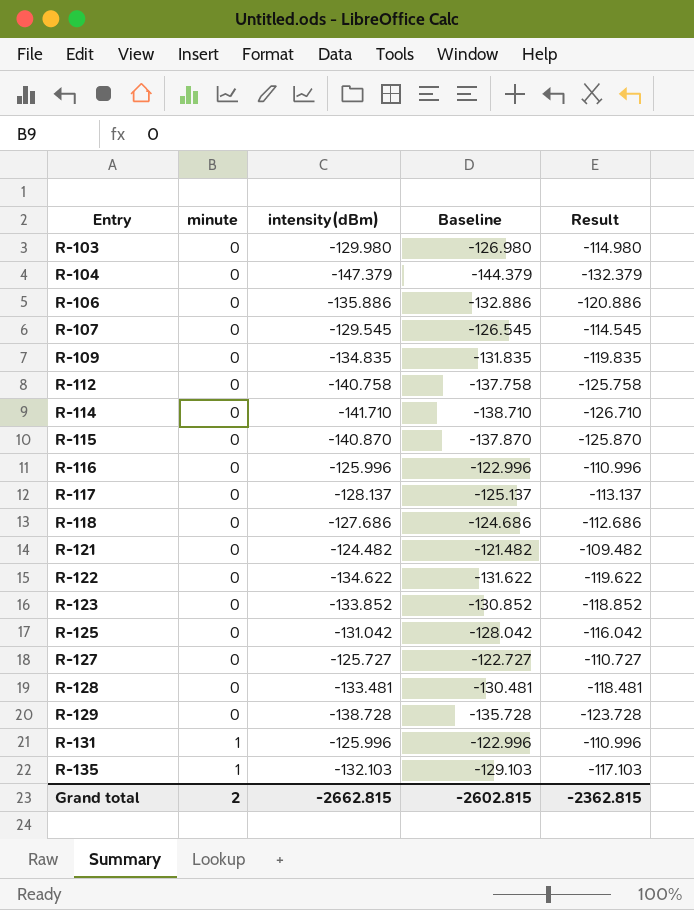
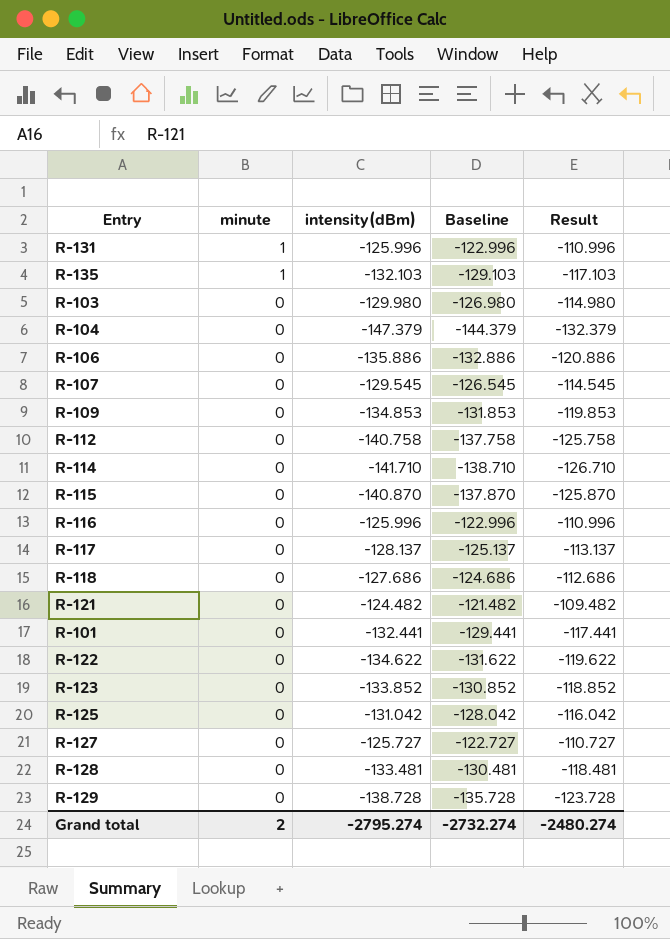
row order: Entry ascending -> minute descending
R-109 | intensity(dBm): -134.835 -> -134.853
R-109 | Baseline: -131.835 -> -131.853
R-109 | Result: -119.835 -> -119.853
row R-101: none -> 0 | -132.441 | -129.441 | -117.441
Grand total | intensity(dBm): -2662.815 -> -2795.274
Grand total | Baseline: -2602.815 -> -2732.274
Grand total | Result: -2362.815 -> -2480.274

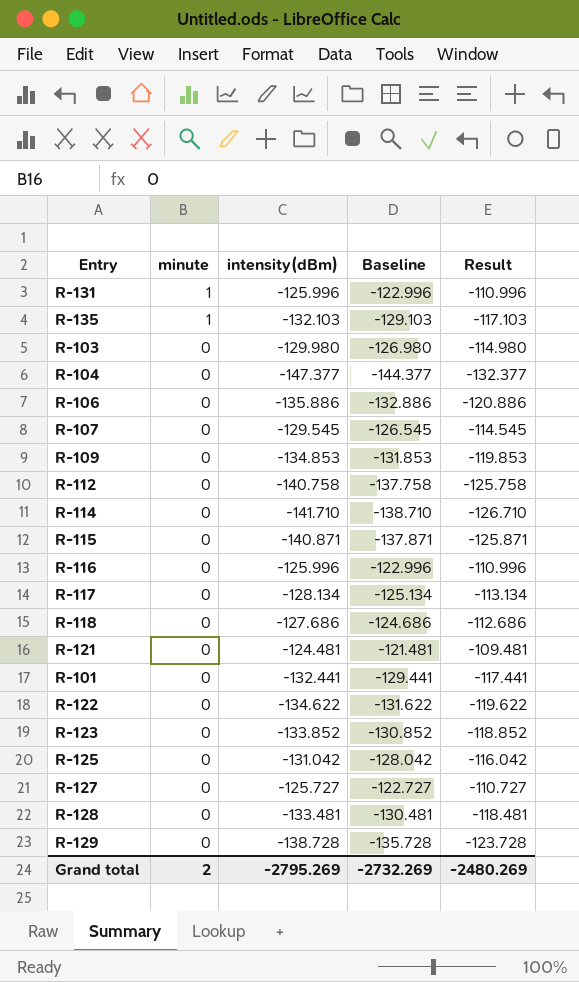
R-104 | intensity(dBm): -147.379 -> -147.377
R-104 | Baseline: -144.379 -> -144.377
R-104 | Result: -132.379 -> -132.377
R-115 | intensity(dBm): -140.870 -> -140.871
R-115 | Baseline: -137.870 -> -137.871
R-115 | Result: -125.870 -> -125.871
R-117 | intensity(dBm): -128.137 -> -128.134
R-117 | Baseline: -125.137 -> -125.134
R-117 | Result: -113.137 -> -113.134
R-121 | intensity(dBm): -124.482 -> -124.481
R-121 | Baseline: -121.482 -> -121.481
R-121 | Result: -109.482 -> -109.481
Grand total | intensity(dBm): -2795.274 -> -2795.269
Grand total | Baseline: -2732.274 -> -2732.269
Grand total | Result: -2480.274 -> -2480.269

